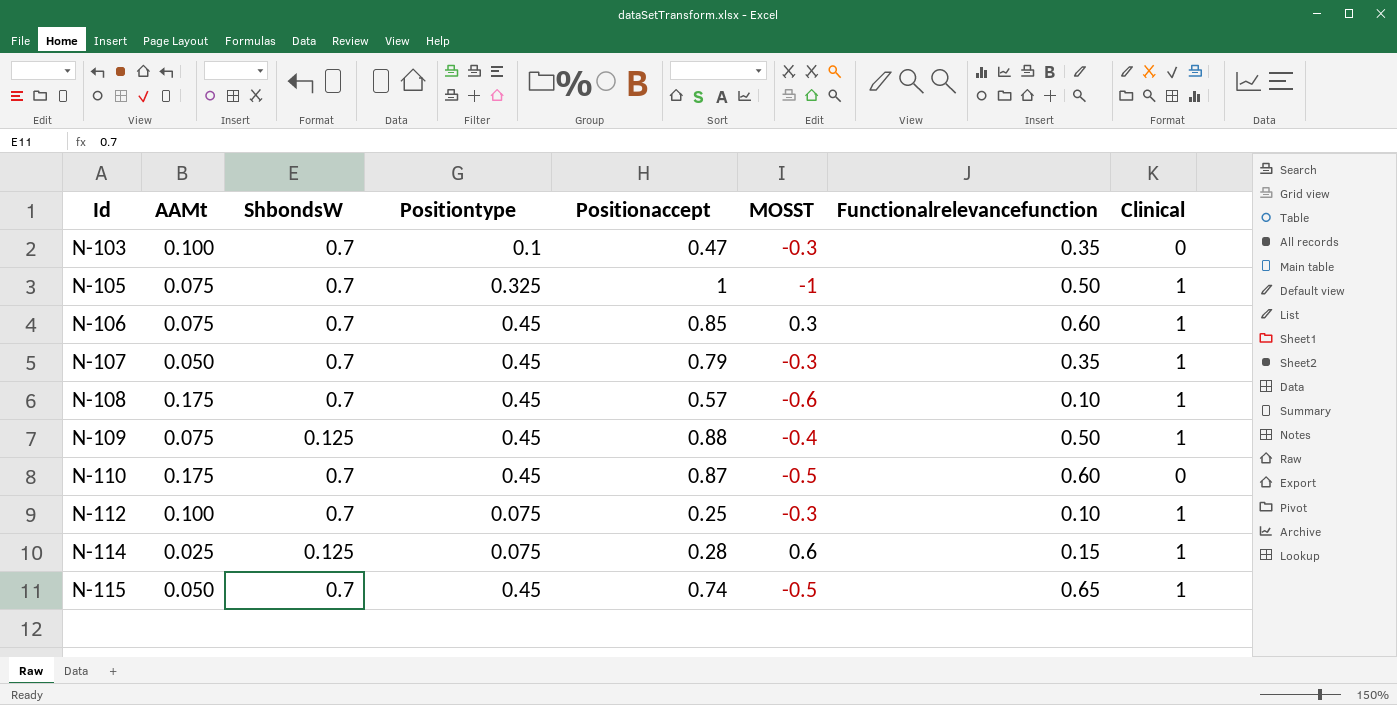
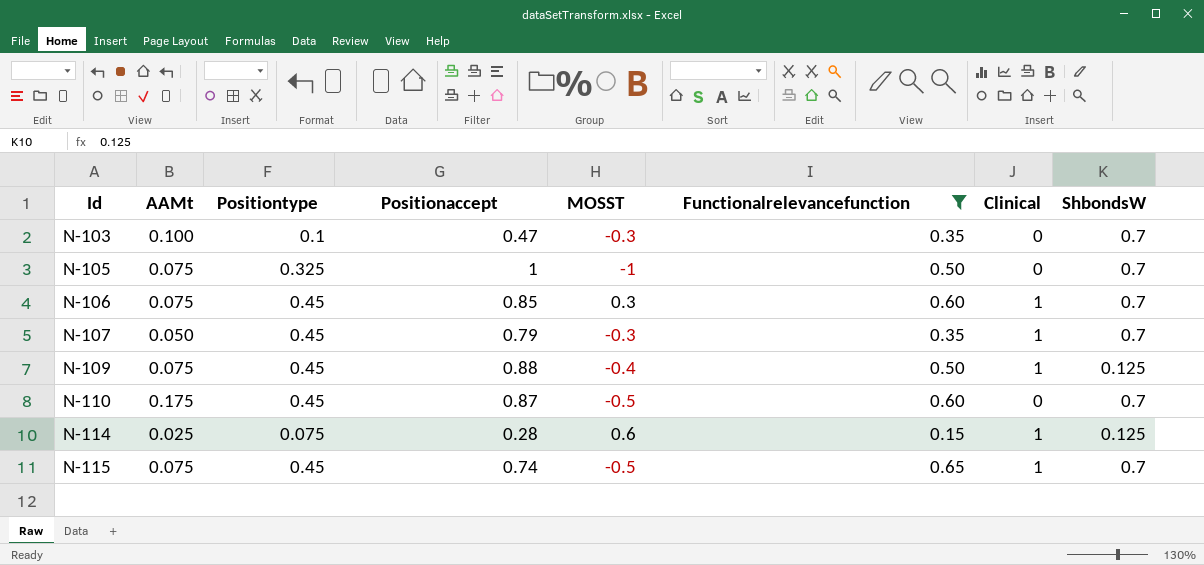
filter: none -> Functionalrelevancefunction != 0.10
column ShbondsW | position: 3 -> 8
N-105 | Clinical: 1 -> 0
N-115 | AAMt: 0.050 -> 0.075

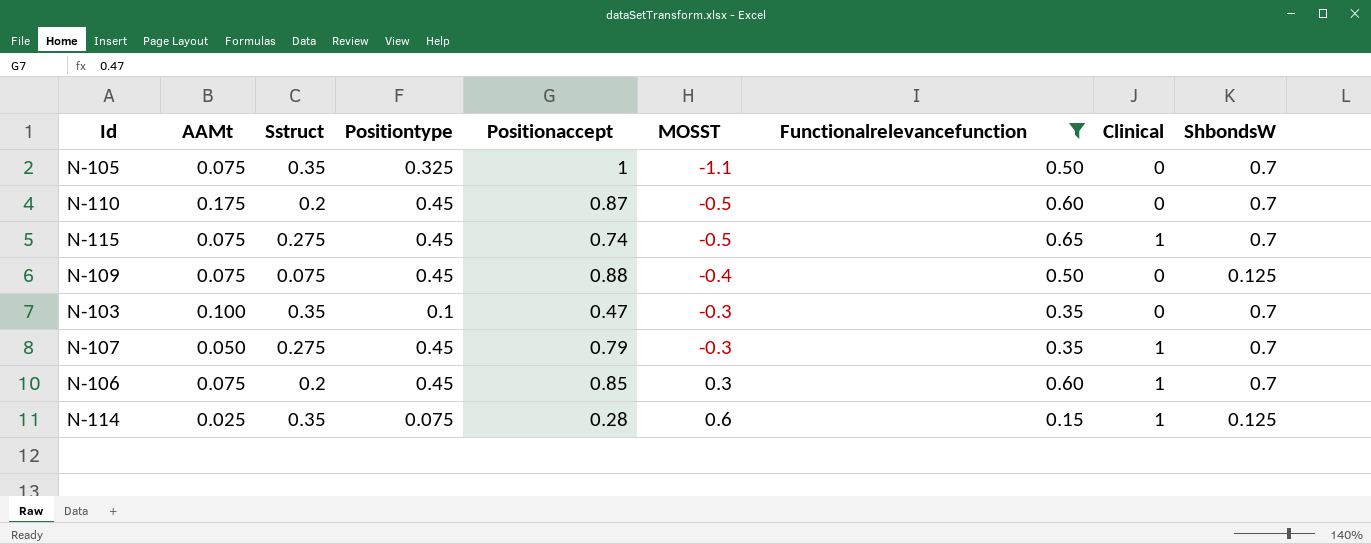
row order: Id ascending -> MOSST ascending
column Sstruct | position: none -> 3
N-105 | MOSST: -1 -> -1.1
N-109 | Clinical: 1 -> 0

